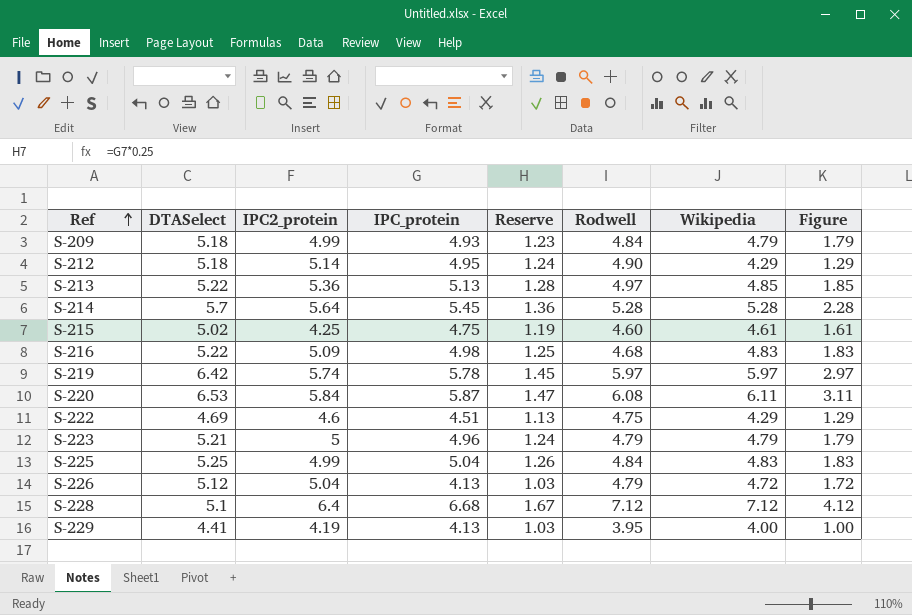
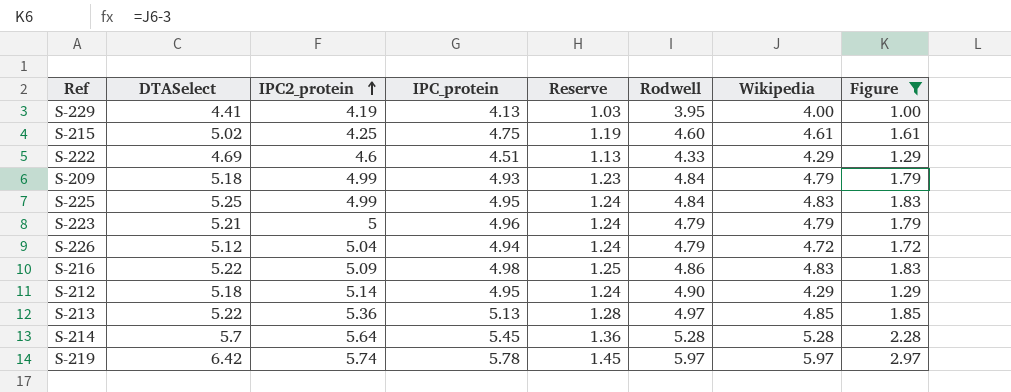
filter: none -> Figure <= 2.97
row order: Ref ascending -> IPC2_protein ascending
S-222 | Rodwell: 4.75 -> 4.33
S-225 | IPC_protein: 5.04 -> 4.95
S-225 | Reserve: 1.26 -> 1.24
S-226 | IPC_protein: 4.13 -> 4.94
S-226 | Reserve: 1.03 -> 1.24
S-216 | Rodwell: 4.68 -> 4.86

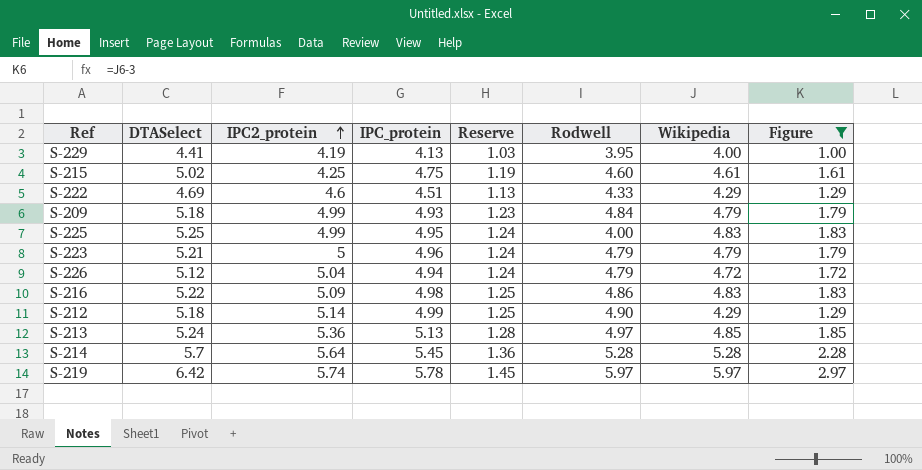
S-225 | Rodwell: 4.84 -> 4.00
S-212 | IPC_protein: 4.95 -> 4.99
S-212 | Reserve: 1.24 -> 1.25
S-213 | DTASelect: 5.22 -> 5.24

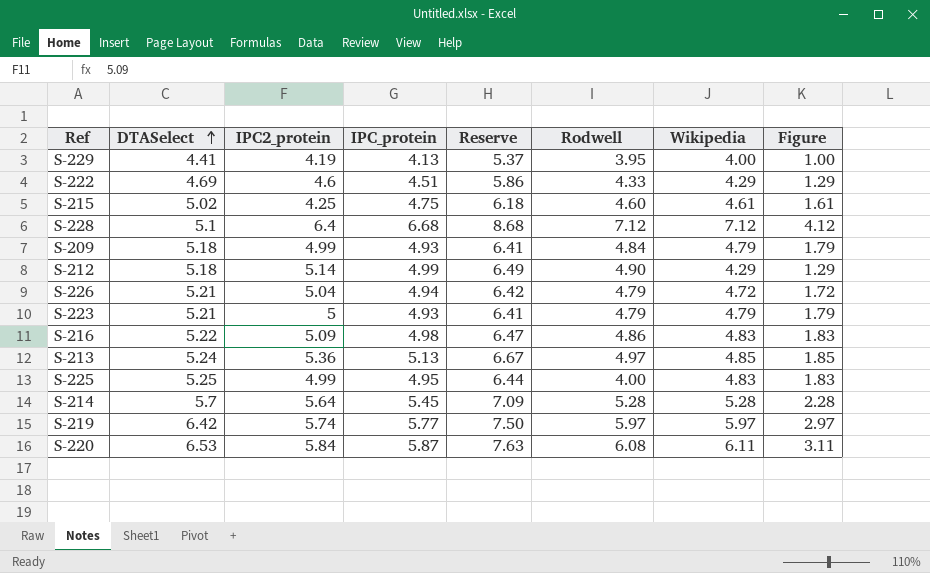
filter: Figure <= 2.97 -> none
row order: IPC2_protein ascending -> DTASelect ascending
column Reserve | formula: [IPC_protein] * 0.25 -> [IPC_protein] * 1.3
S-226 | DTASelect: 5.12 -> 5.21
S-223 | IPC_protein: 4.96 -> 4.93
S-219 | IPC_protein: 5.78 -> 5.77

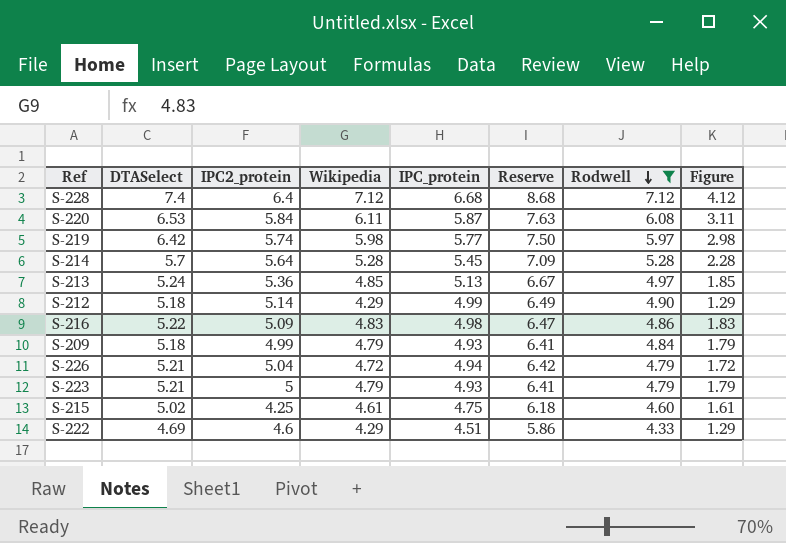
filter: none -> Rodwell >= 4.33
row order: DTASelect ascending -> Rodwell descending
column Wikipedia | position: 7 -> 4
S-228 | DTASelect: 5.1 -> 7.4
S-219 | Wikipedia: 5.97 -> 5.98
S-219 | Figure: 2.97 -> 2.98

